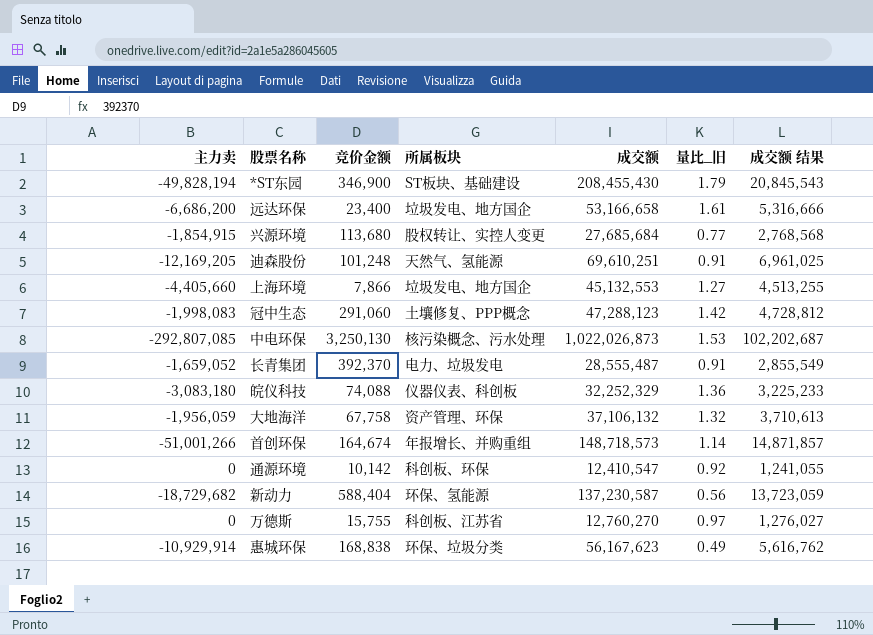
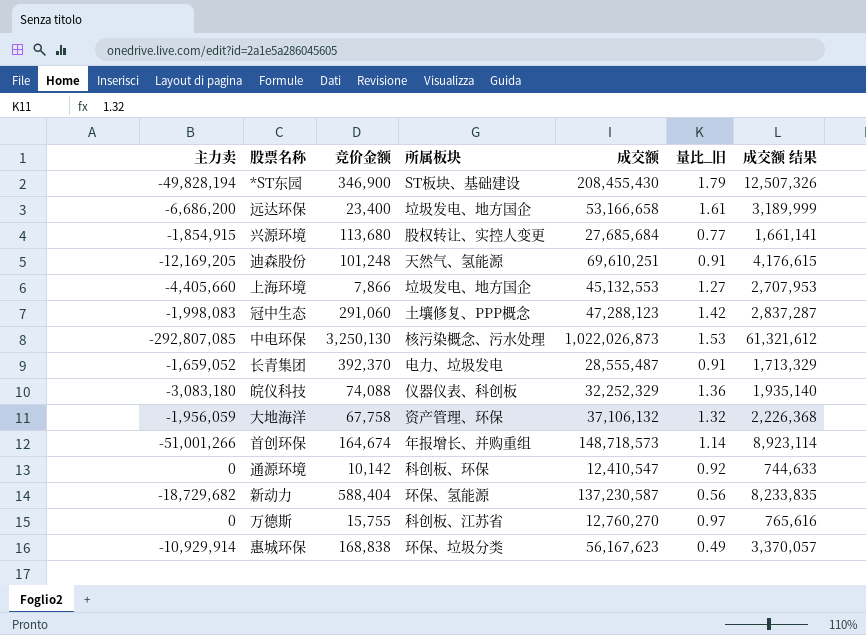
column 成交额 结果 | formula: [成交额] * 0.1 -> [成交额] * 0.06

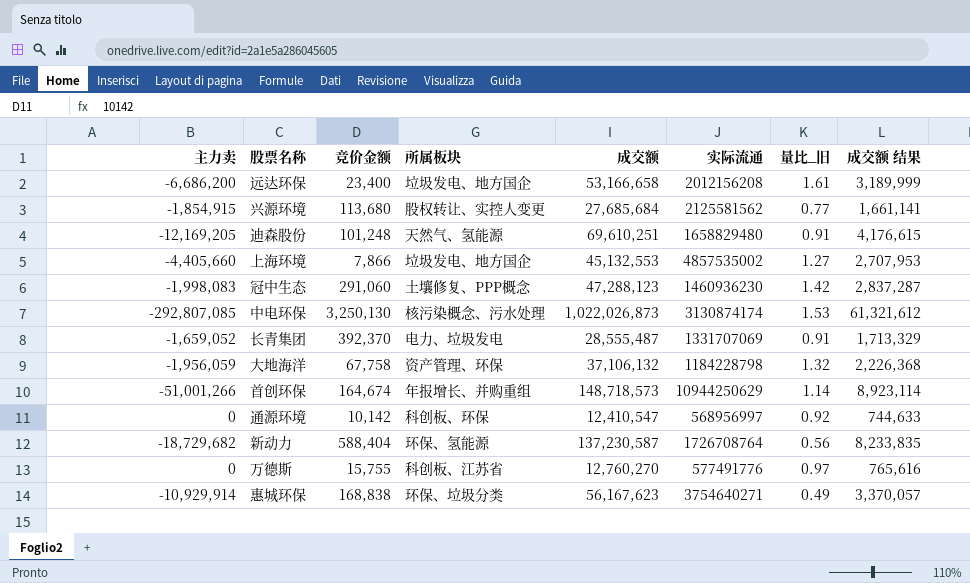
column 实际流通 | position: none -> 6
row *ST东园: -49,828,194 | 346,900 | ST板块、基础建设 | 208,455,430 | 1.79 | 12,507,326 -> none
row 皖仪科技: -3,083,180 | 74,088 | 仪器仪表、科创板 | 32,252,329 | 1.36 | 1,935,140 -> none

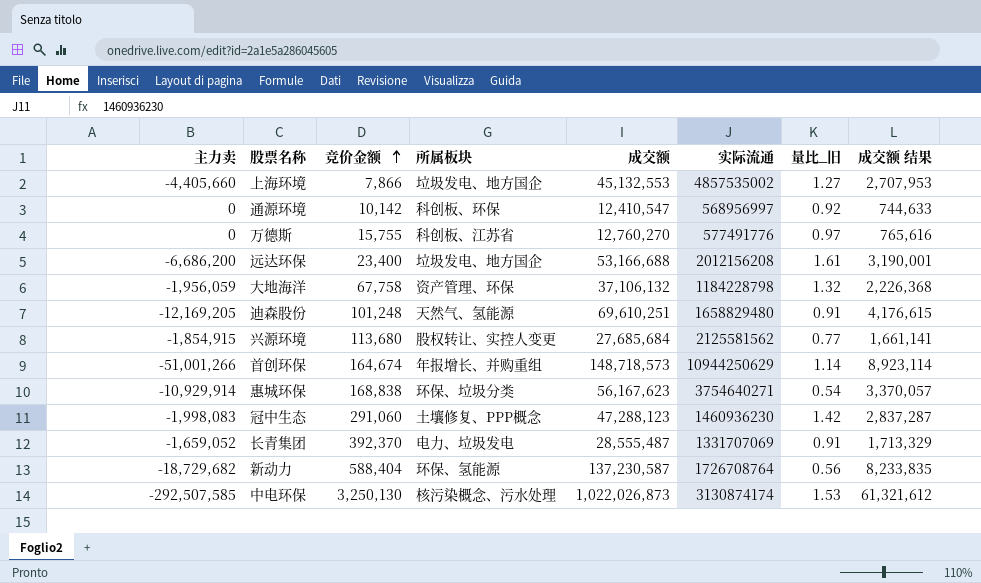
row order: none -> 竞价金额 ascending
远达环保 | 成交额: 53,166,658 -> 53,166,688
远达环保 | 成交额 结果: 3,189,999 -> 3,190,001
惠城环保 | 量比_旧: 0.49 -> 0.54
中电环保 | 主力卖: -292,807,085 -> -292,507,585

